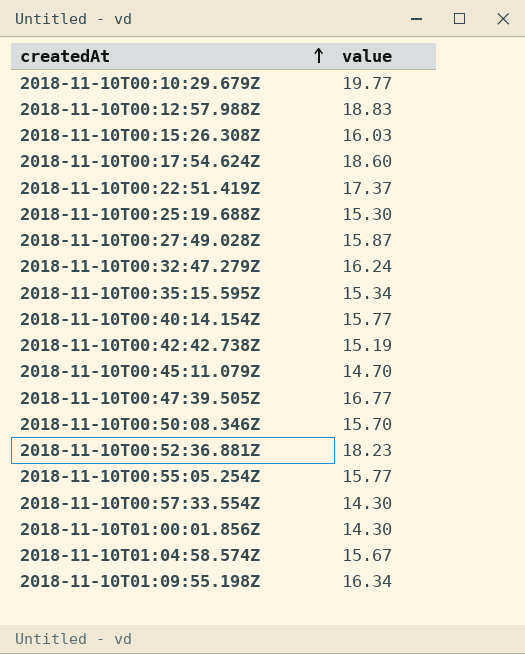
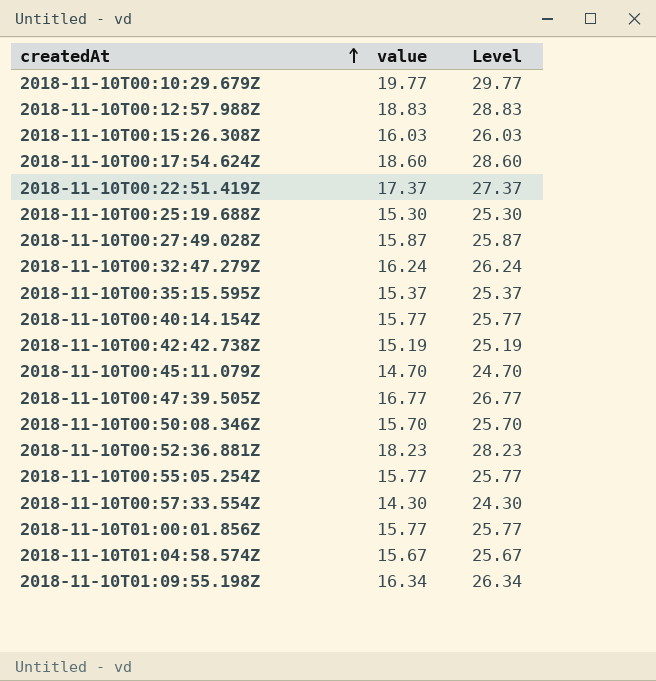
column Level | formula: none -> [value] + 10
2018-11-10T00:35:15.595Z | value: 15.34 -> 15.37
2018-11-10T01:00:01.856Z | value: 14.30 -> 15.77

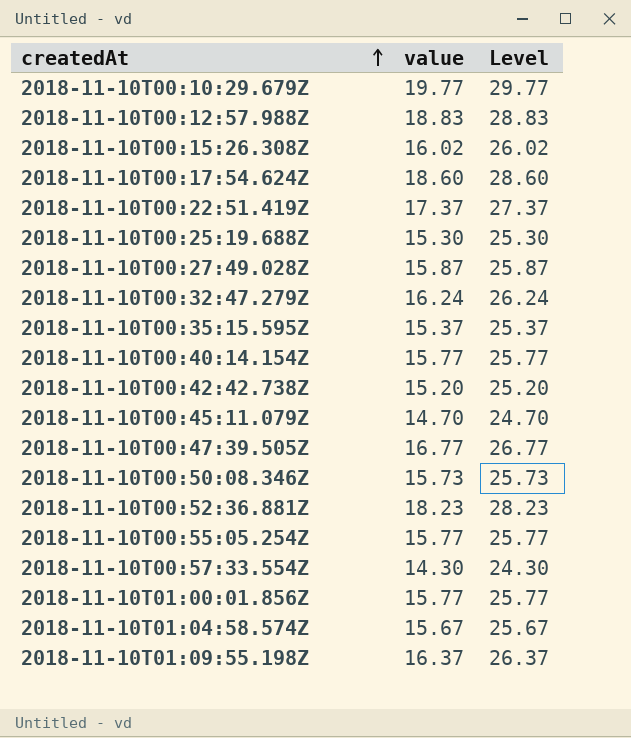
2018-11-10T00:15:26.308Z | value: 16.03 -> 16.02
2018-11-10T00:15:26.308Z | Level: 26.03 -> 26.02
2018-11-10T00:42:42.738Z | value: 15.19 -> 15.20
2018-11-10T00:42:42.738Z | Level: 25.19 -> 25.20
2018-11-10T00:50:08.346Z | value: 15.70 -> 15.73
2018-11-10T00:50:08.346Z | Level: 25.70 -> 25.73
2018-11-10T01:09:55.198Z | value: 16.34 -> 16.37
2018-11-10T01:09:55.198Z | Level: 26.34 -> 26.37

